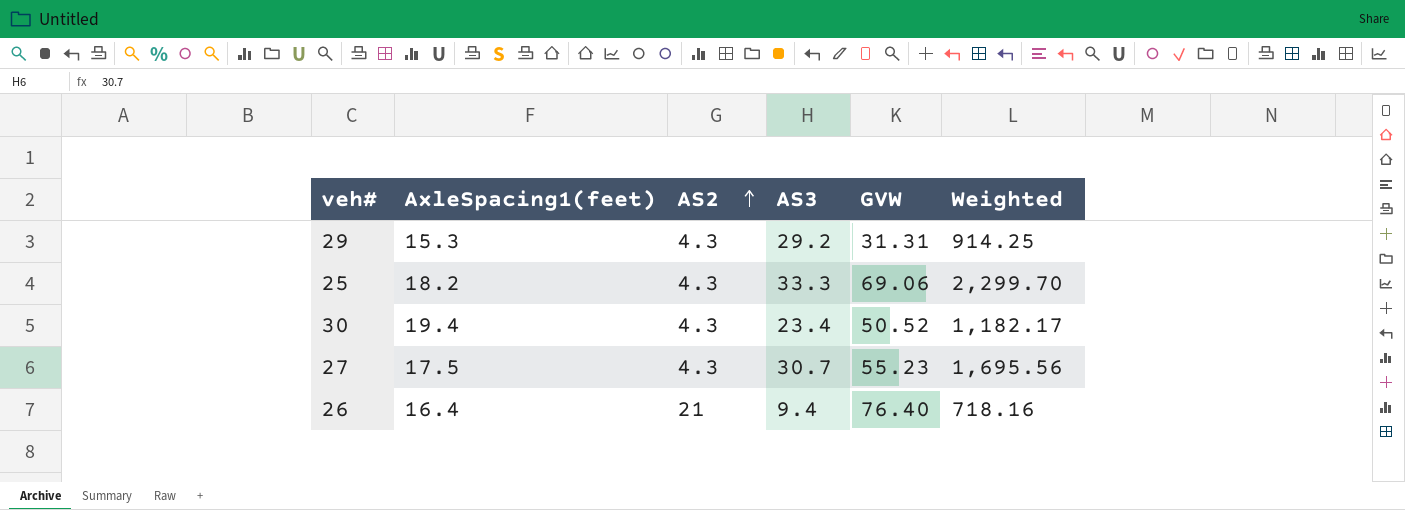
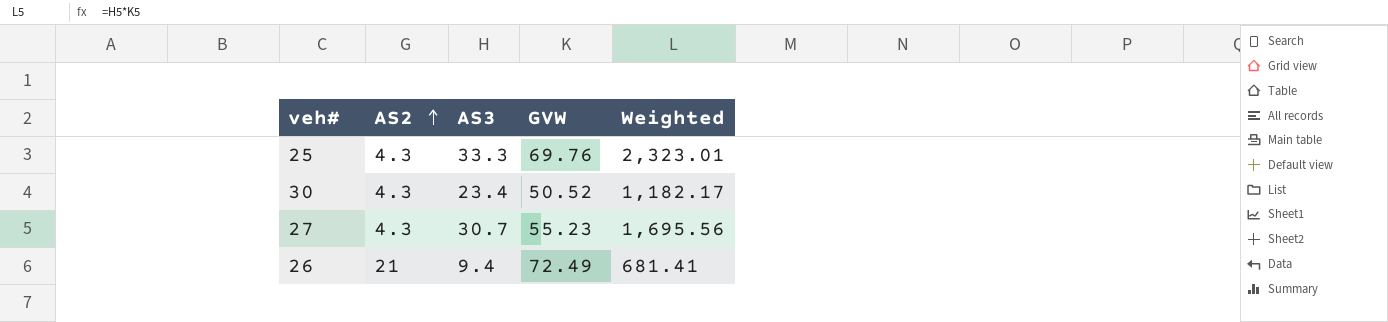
column AxleSpacing1(feet) | position: 2 -> none
row 29: 15.3 | 4.3 | 29.2 | 31.31 | 914.25 -> none
25 | GVW: 69.06 -> 69.76
25 | Weighted: 2,299.70 -> 2,323.01
26 | GVW: 76.40 -> 72.49
26 | Weighted: 718.16 -> 681.41

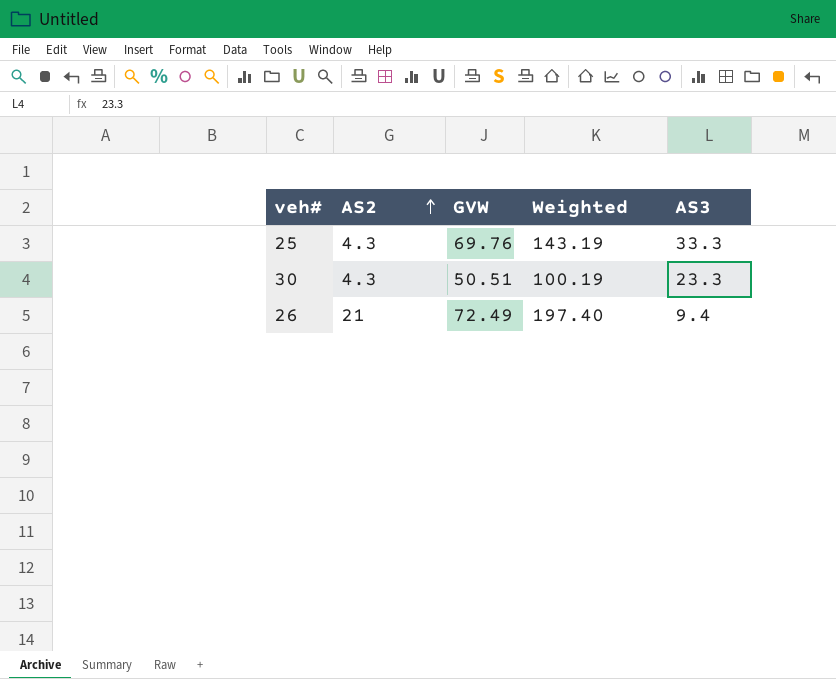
column Weighted | formula: [AS3] * [GVW] -> [AS2] * [AS3]
column AS3 | position: 3 -> 5
row 27: 4.3 | 30.7 | 55.23 | 1,695.56 -> none
30 | GVW: 50.52 -> 50.51
30 | AS3: 23.4 -> 23.3

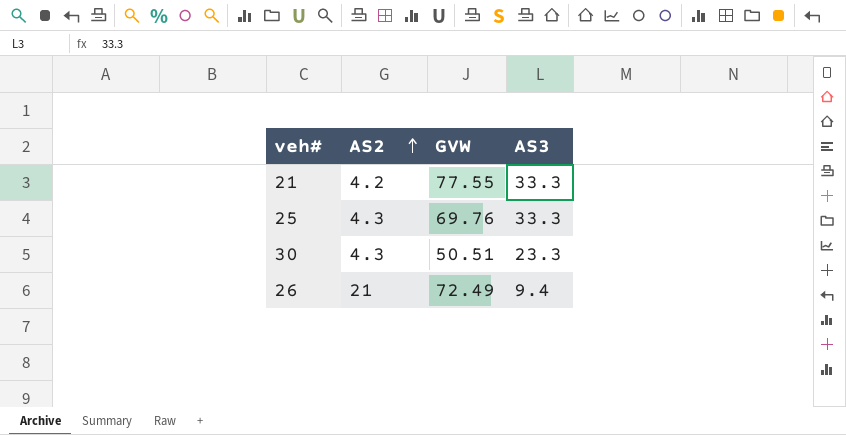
column Weighted | formula: [AS2] * [AS3] -> none
row 21: none -> 4.2 | 77.55 | 33.3

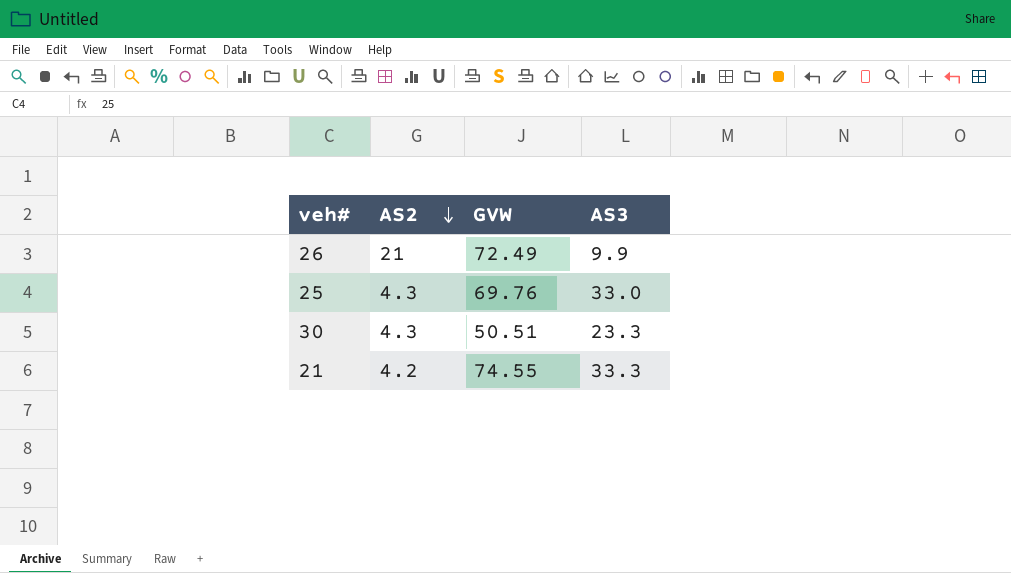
row order: AS2 ascending -> AS2 descending
26 | AS3: 9.4 -> 9.9
25 | AS3: 33.3 -> 33.0
21 | GVW: 77.55 -> 74.55

